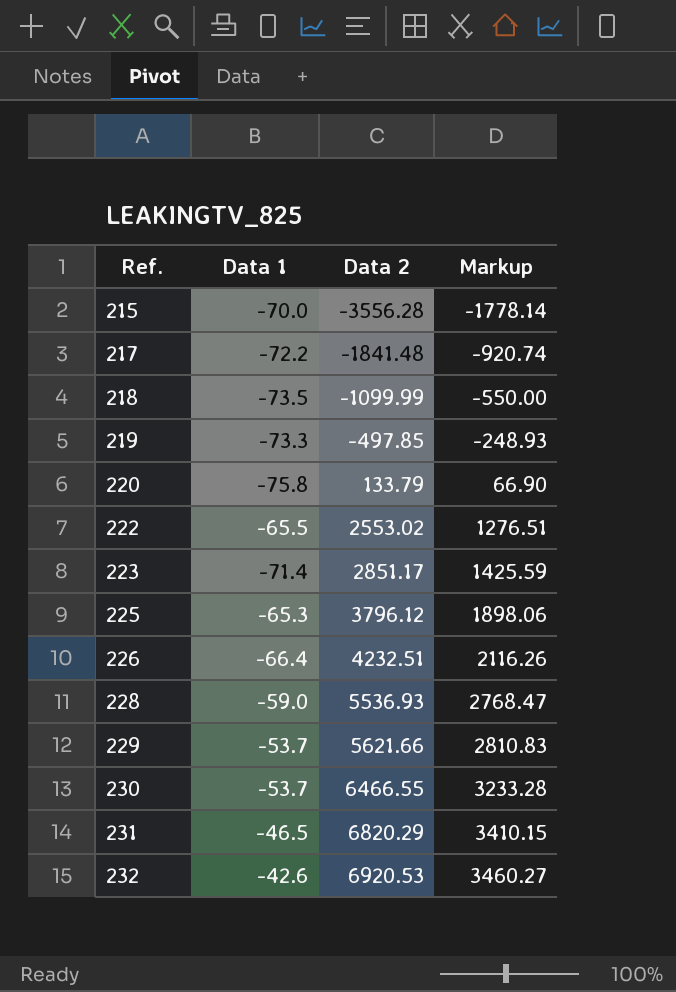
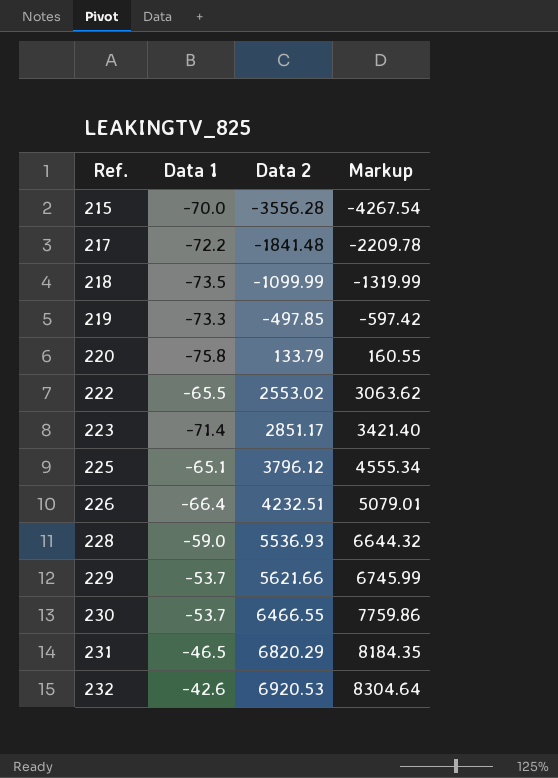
column Markup | formula: [Data 2] * 0.5 -> [Data 2] * 1.2
225 | Data 1: -65.3 -> -65.1

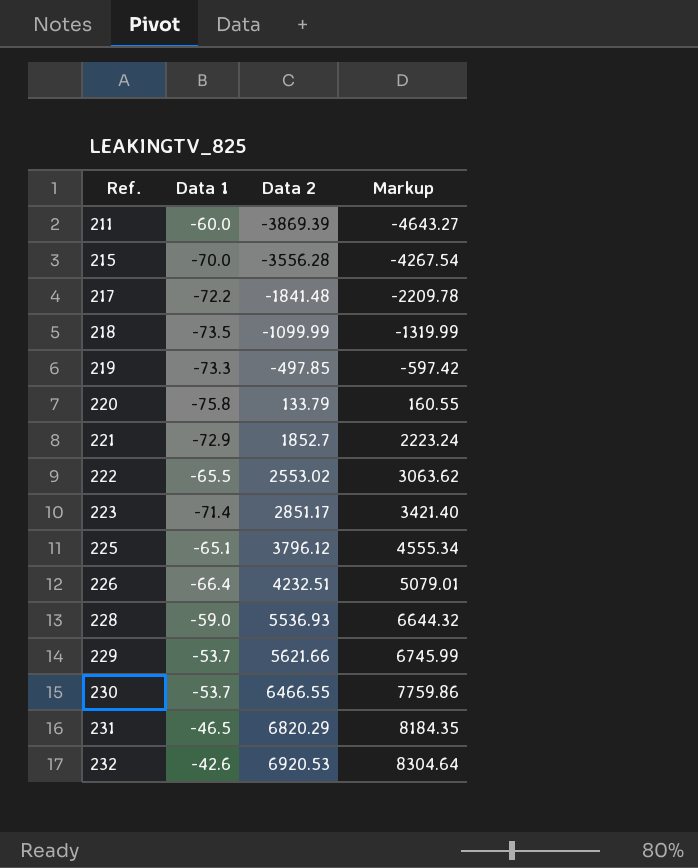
row 211: none -> -60.0 | -3869.39 | -4643.27
row 221: none -> -72.9 | 1852.7 | 2223.24

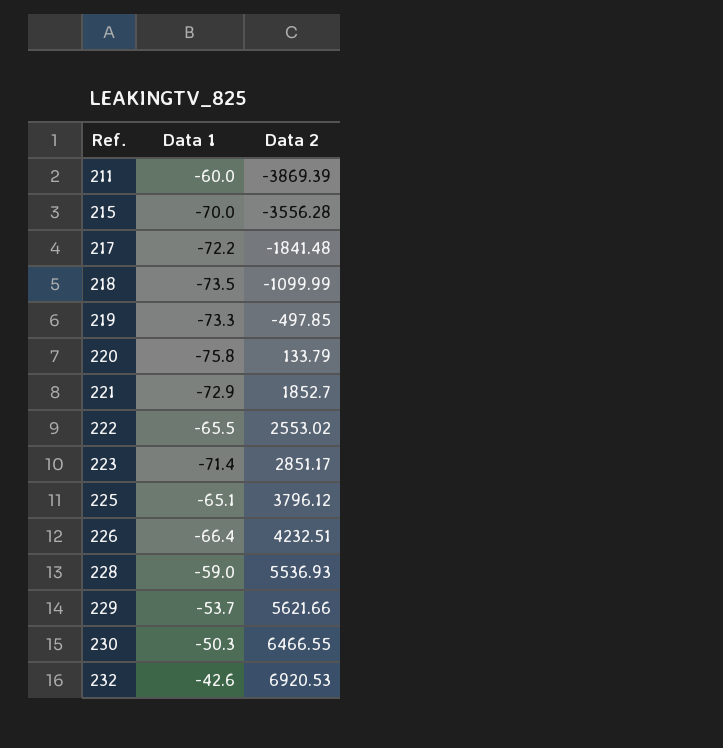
column Markup | formula: [Data 2] * 1.2 -> none
row 231: -46.5 | 6820.29 | 8184.35 -> none
230 | Data 1: -53.7 -> -50.3

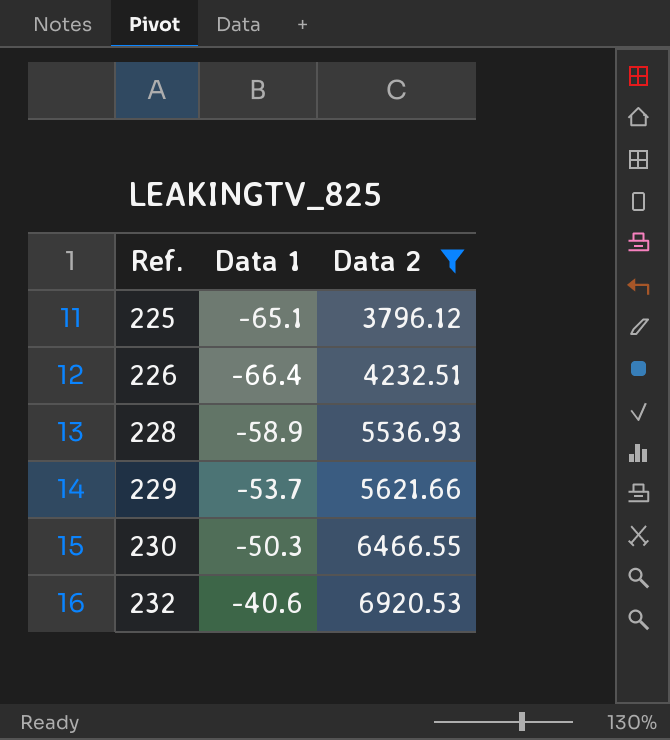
filter: none -> Data 2 >= 3796.12
228 | Data 1: -59.0 -> -58.9
232 | Data 1: -42.6 -> -40.6

